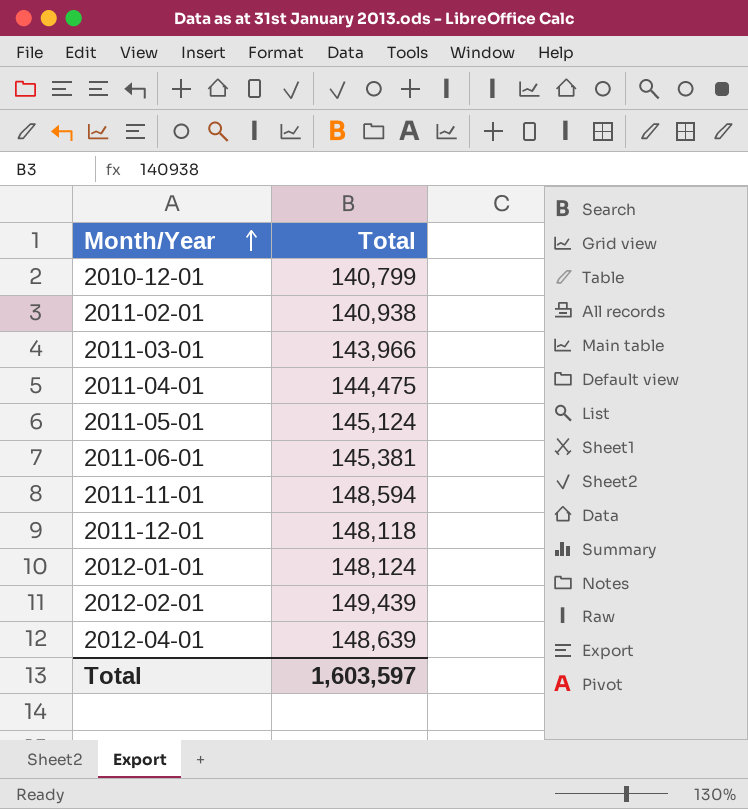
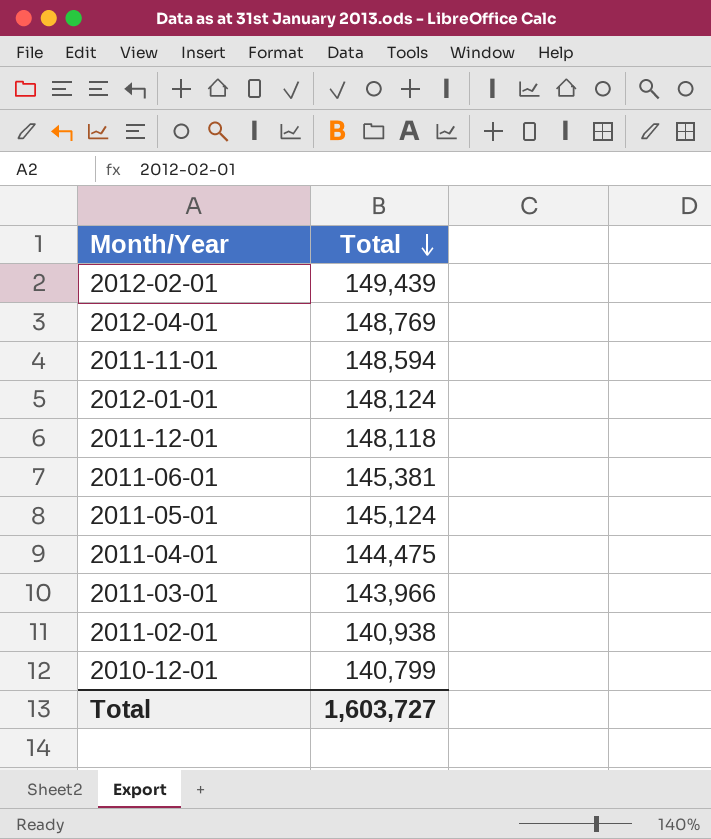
row order: Month/Year ascending -> Total descending
2012-04-01 | Total: 148,639 -> 148,769
Total | Total: 1,603,597 -> 1,603,727

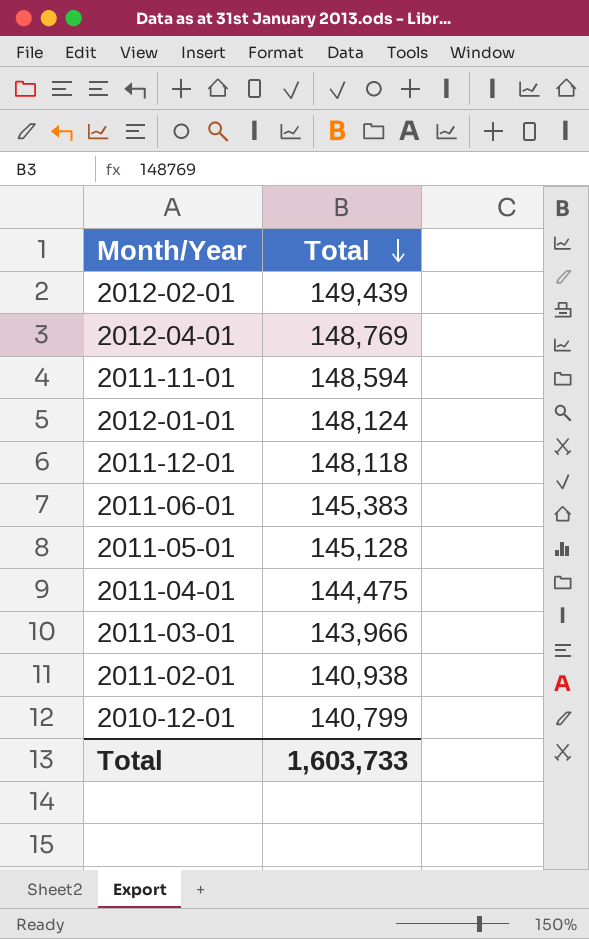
2011-06-01 | Total: 145,381 -> 145,383
2011-05-01 | Total: 145,124 -> 145,128
Total | Total: 1,603,727 -> 1,603,733

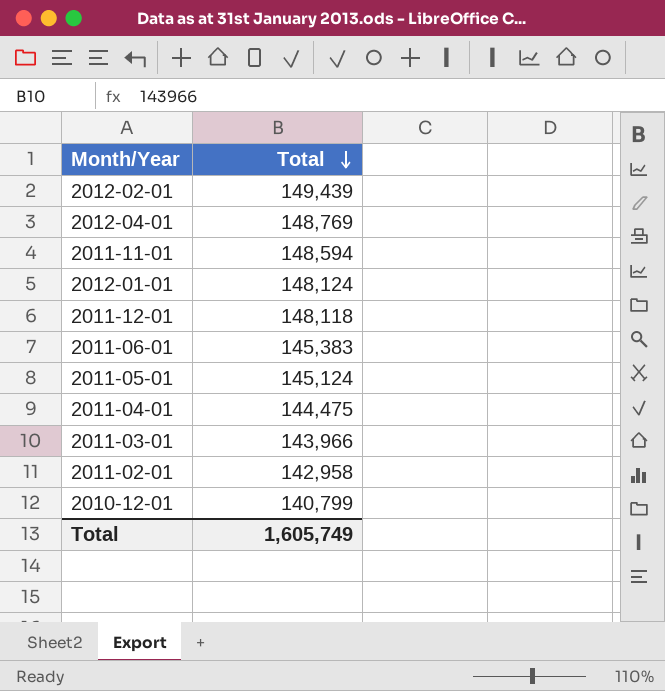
2011-05-01 | Total: 145,128 -> 145,124
2011-02-01 | Total: 140,938 -> 142,958
Total | Total: 1,603,733 -> 1,605,749

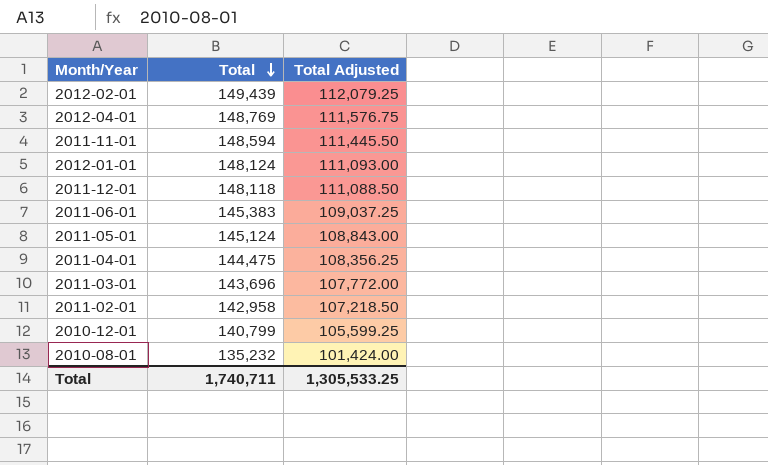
column Total Adjusted | formula: none -> [Total] * 0.75
2011-03-01 | Total: 143,966 -> 143,696
row 2010-08-01: none -> 135,232 | 101,424.00
Total | Total: 1,605,749 -> 1,740,711

